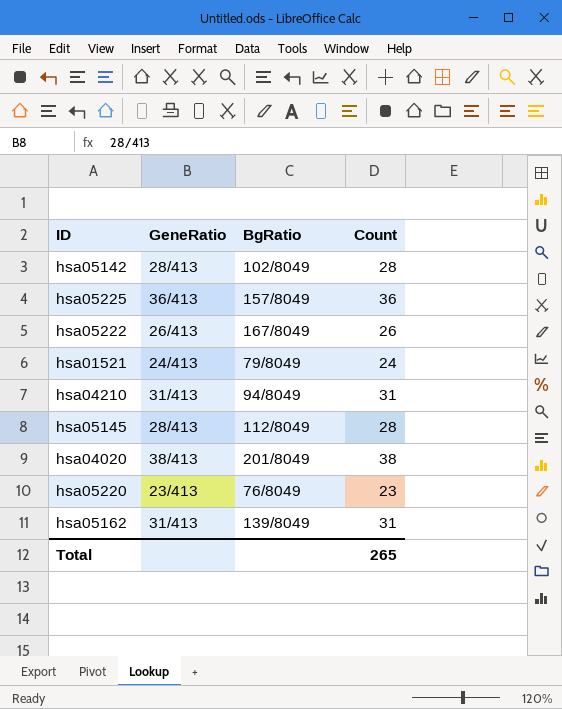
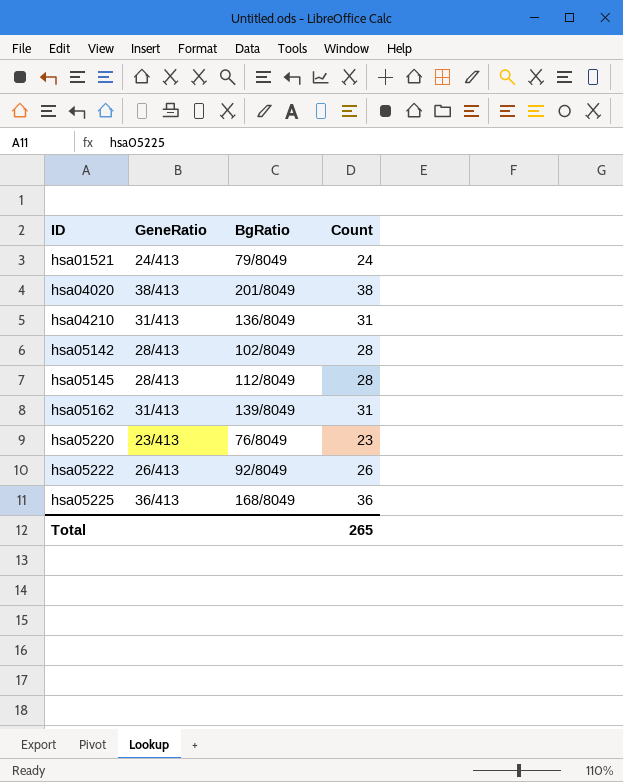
row order: none -> ID ascending
hsa04210 | BgRatio: 94/8049 -> 136/8049
hsa05222 | BgRatio: 167/8049 -> 92/8049
hsa05225 | BgRatio: 157/8049 -> 168/8049

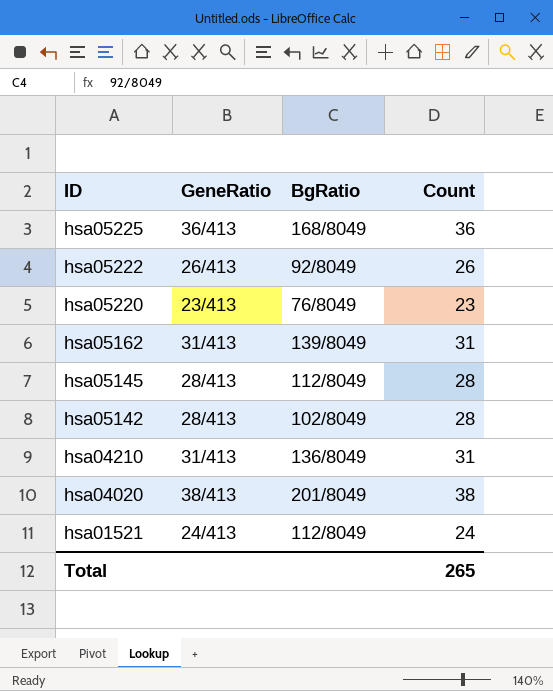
row order: ID ascending -> ID descending
hsa01521 | BgRatio: 79/8049 -> 112/8049

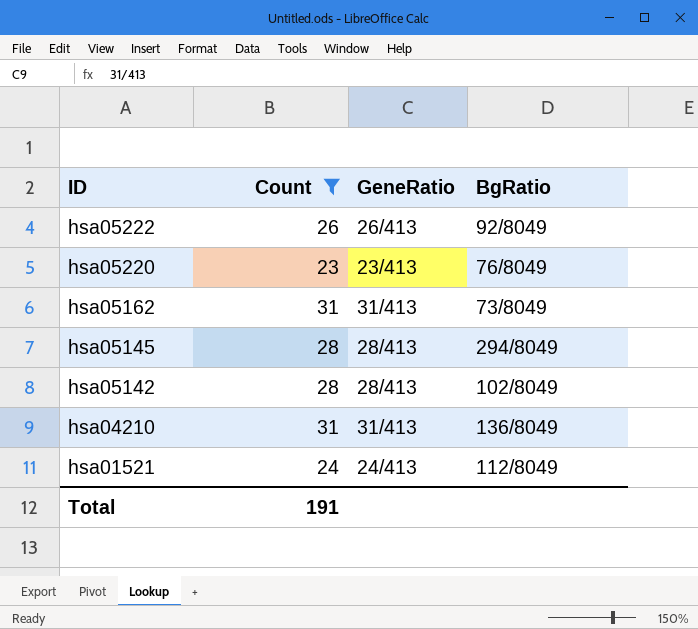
filter: none -> Count <= 31
column Count | position: 4 -> 2
hsa05162 | BgRatio: 139/8049 -> 73/8049
hsa05145 | BgRatio: 112/8049 -> 294/8049
Total | Count: 265 -> 191

